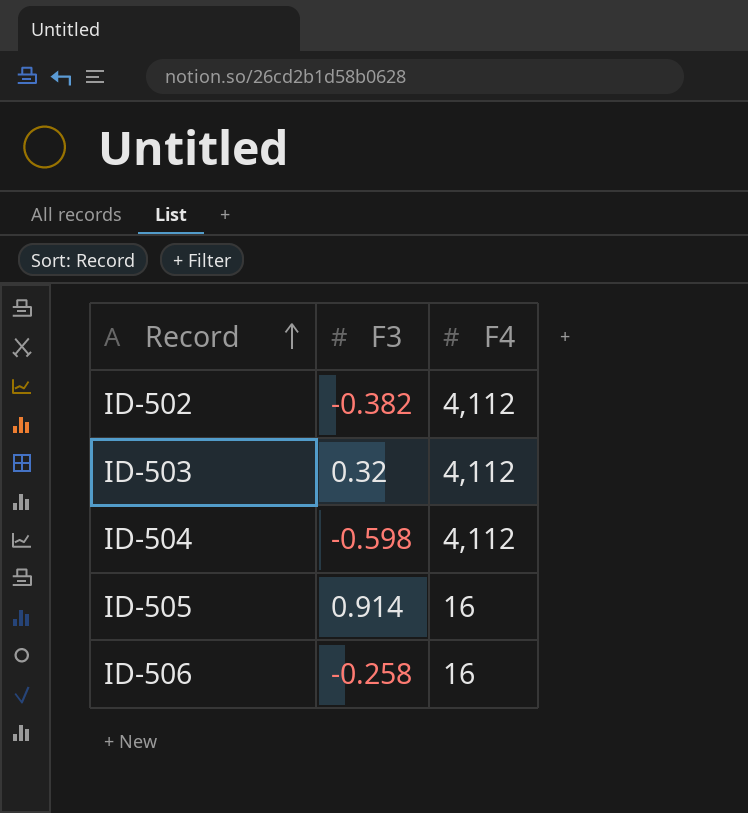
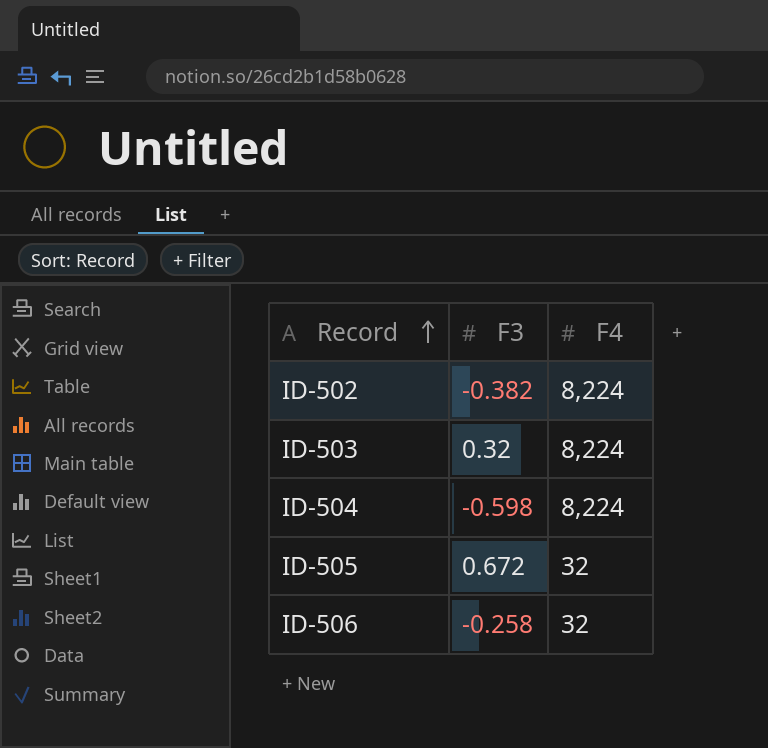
ID-502 | F4: 4,112 -> 8,224
ID-503 | F4: 4,112 -> 8,224
ID-504 | F4: 4,112 -> 8,224
ID-505 | F3: 0.914 -> 0.672
ID-505 | F4: 16 -> 32
ID-506 | F4: 16 -> 32

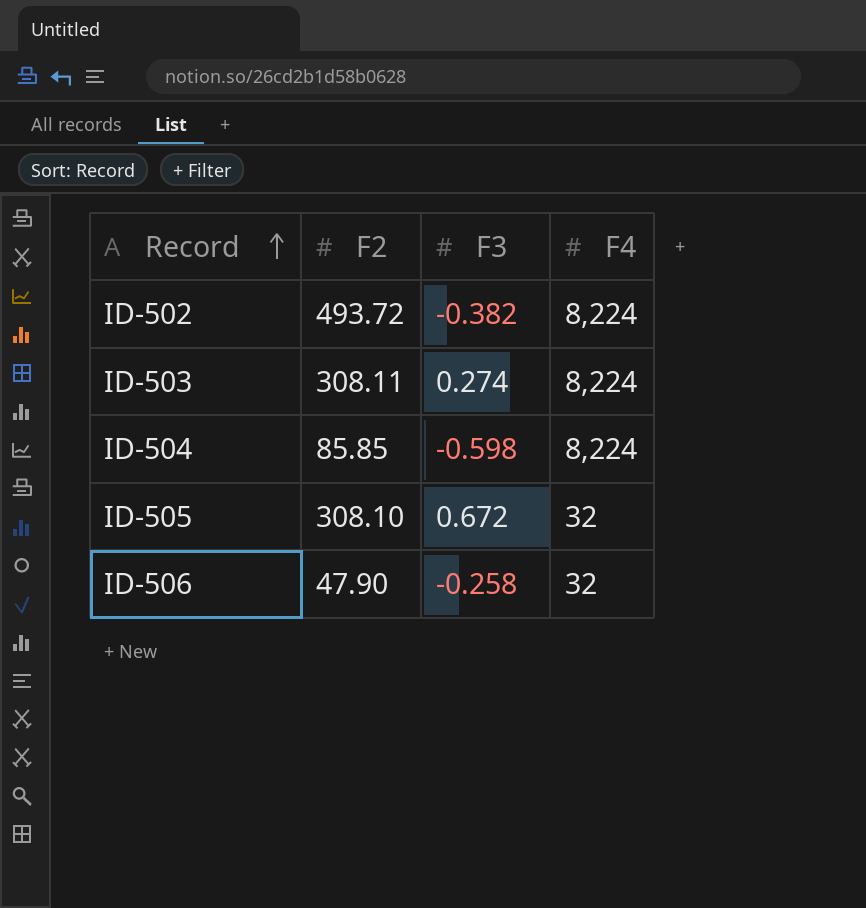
column F2 | position: none -> 2
ID-503 | F3: 0.32 -> 0.274

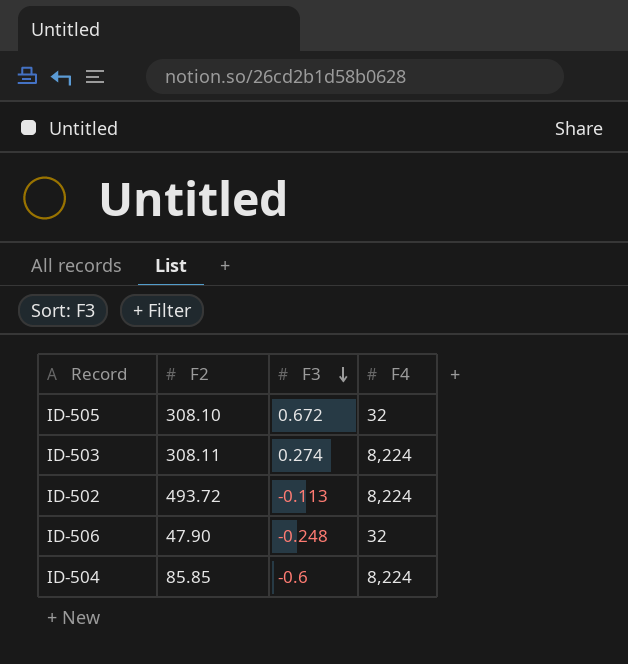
row order: Record ascending -> F3 descending
ID-502 | F3: -0.382 -> -0.113
ID-506 | F3: -0.258 -> -0.248
ID-504 | F3: -0.598 -> -0.6

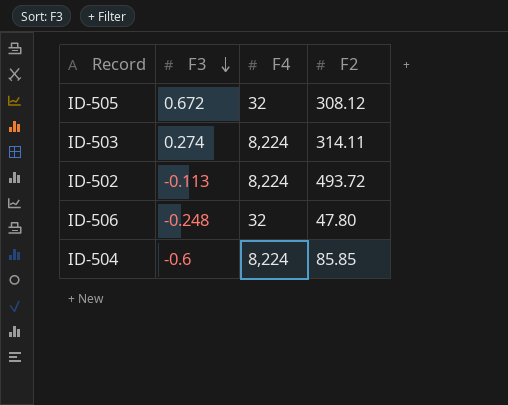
column F2 | position: 2 -> 4
ID-505 | F2: 308.10 -> 308.12
ID-503 | F2: 308.11 -> 314.11
ID-506 | F2: 47.90 -> 47.80

